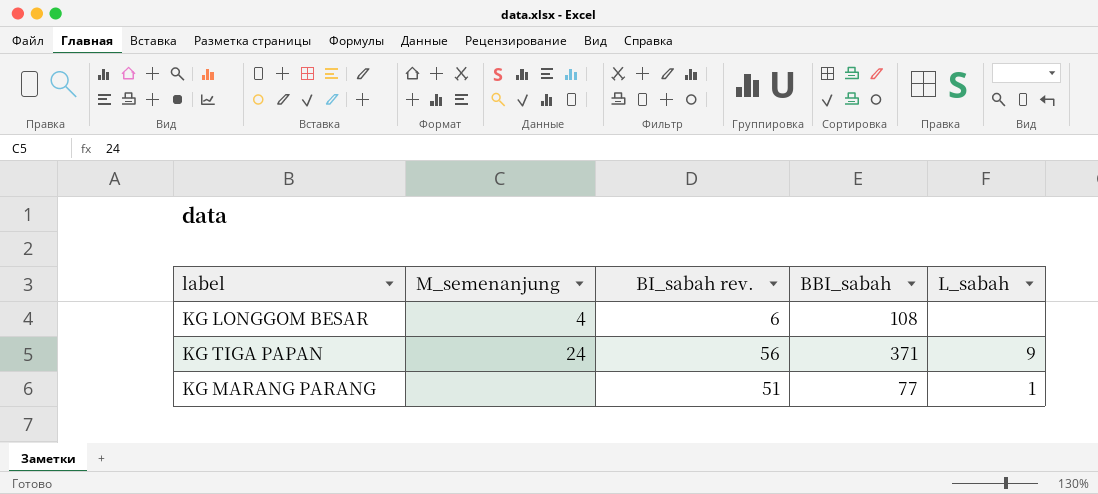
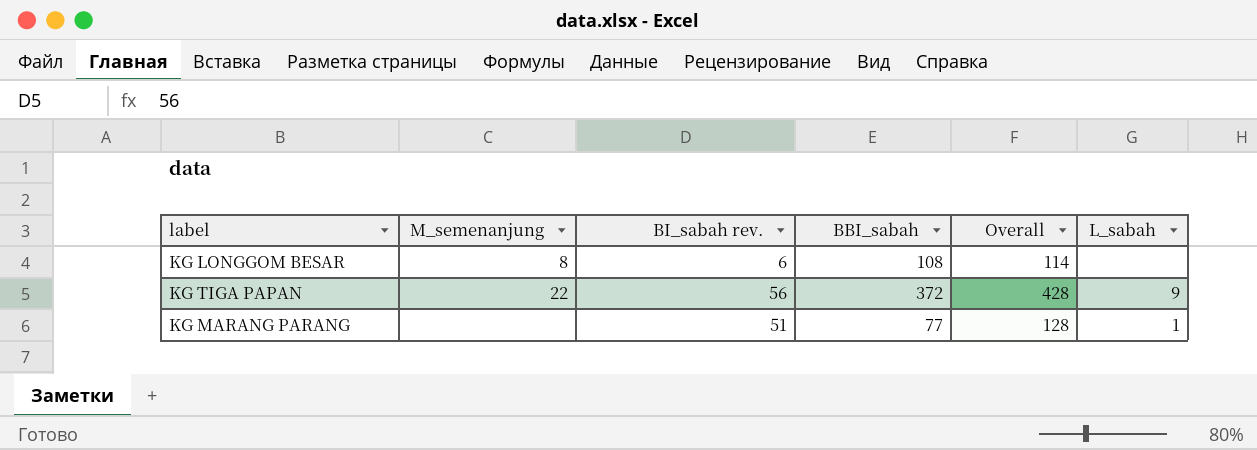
column Overall | formula: none -> [BI_sabah rev.] + [BBI_sabah]
KG LONGGOM BESAR | M_semenanjung: 4 -> 8
KG TIGA PAPAN | M_semenanjung: 24 -> 22
KG TIGA PAPAN | BBI_sabah: 371 -> 372

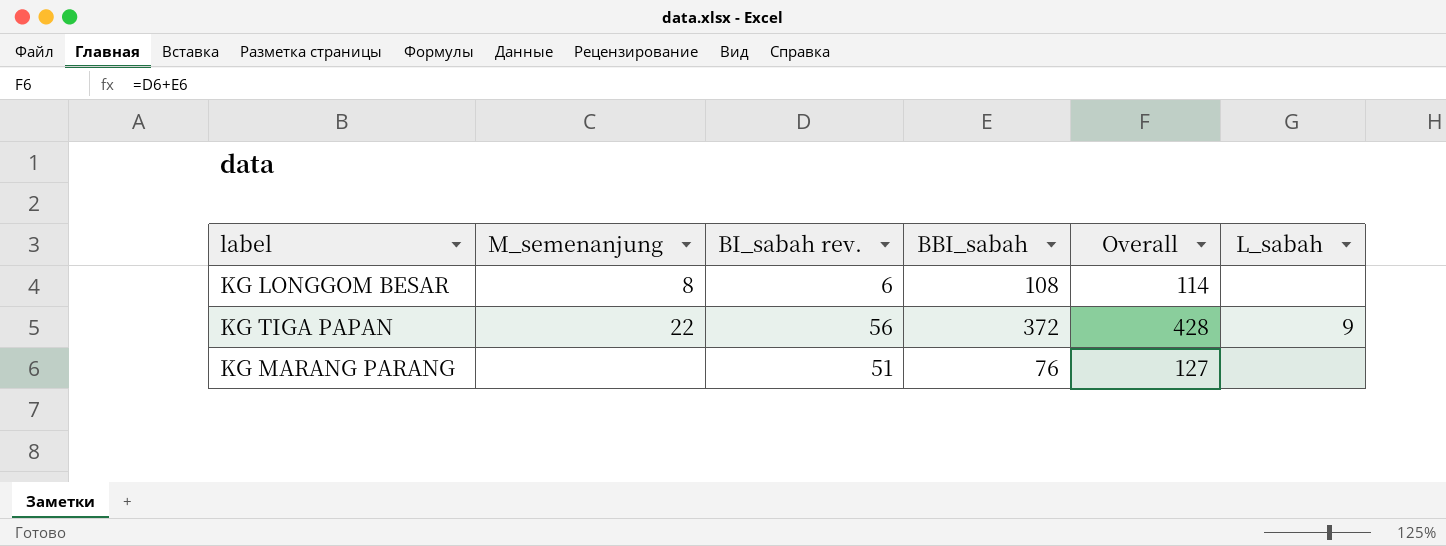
KG MARANG PARANG | BBI_sabah: 77 -> 76
KG MARANG PARANG | Overall: 128 -> 127
KG MARANG PARANG | L_sabah: 1 -> none

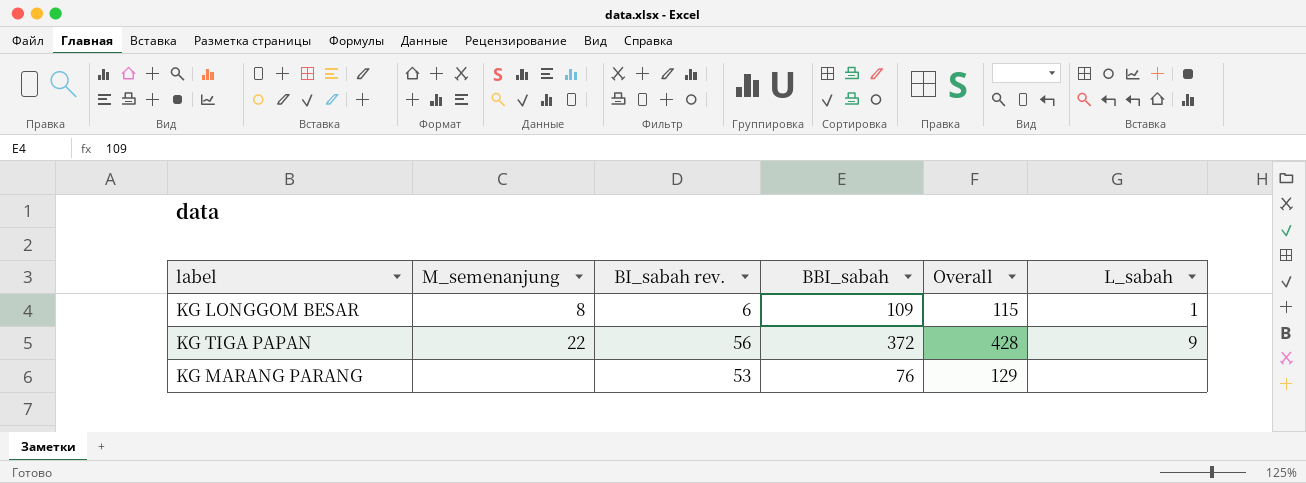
KG LONGGOM BESAR | BBI_sabah: 108 -> 109
KG LONGGOM BESAR | Overall: 114 -> 115
KG LONGGOM BESAR | L_sabah: none -> 1
KG MARANG PARANG | BI_sabah rev.: 51 -> 53
KG MARANG PARANG | Overall: 127 -> 129

